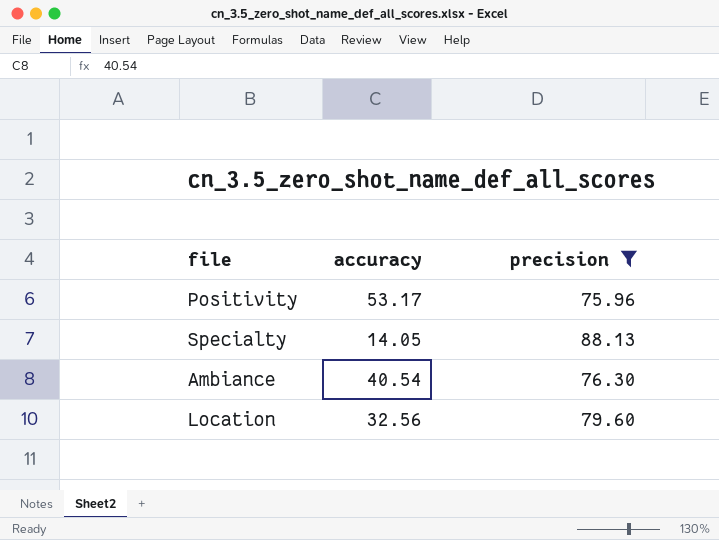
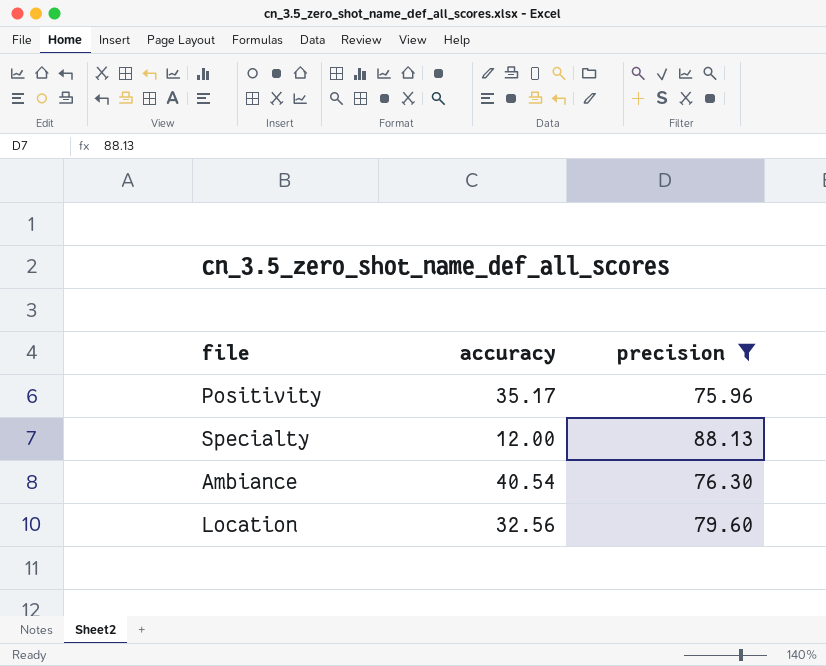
Positivity | accuracy: 53.17 -> 35.17
Specialty | accuracy: 14.05 -> 12.00

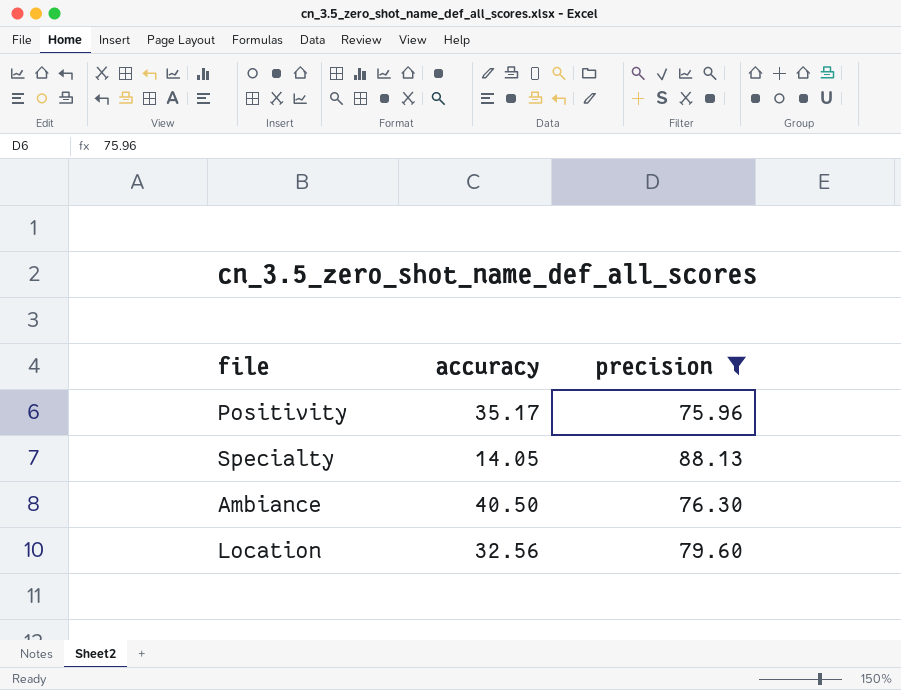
Specialty | accuracy: 12.00 -> 14.05
Ambiance | accuracy: 40.54 -> 40.50

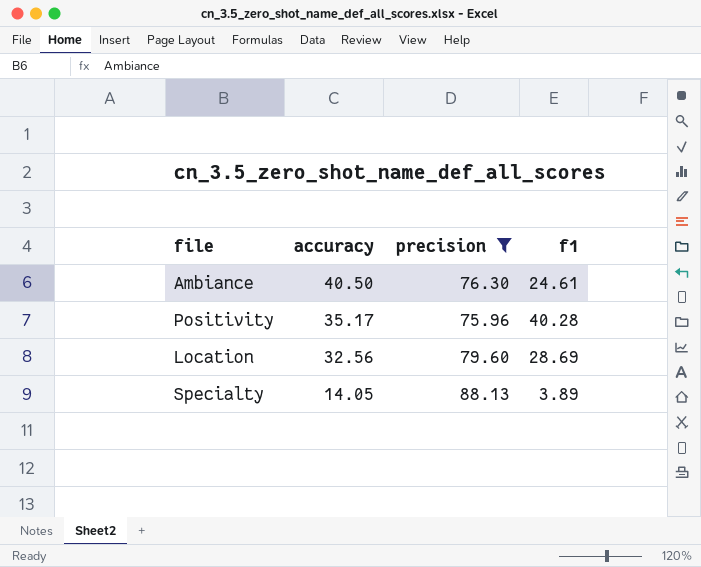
row order: none -> accuracy descending
column f1 | position: none -> 4

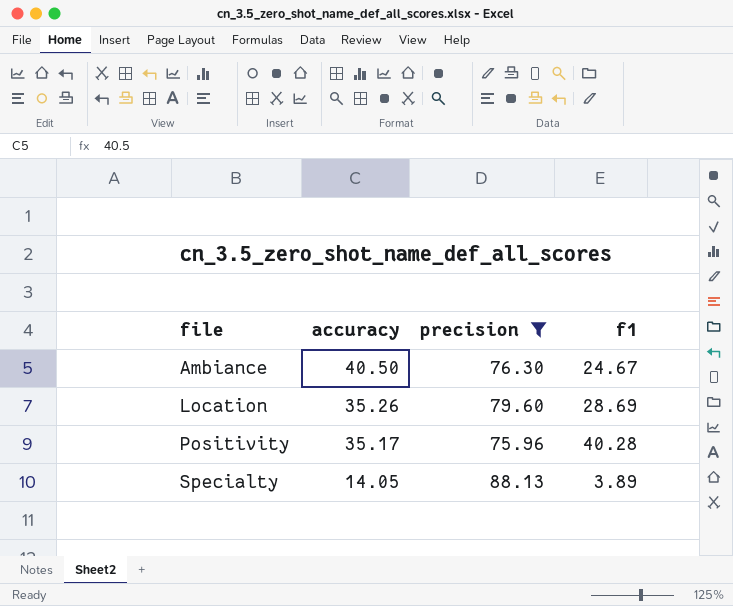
row order: accuracy descending -> file ascending
Ambiance | f1: 24.61 -> 24.67
Location | accuracy: 32.56 -> 35.26

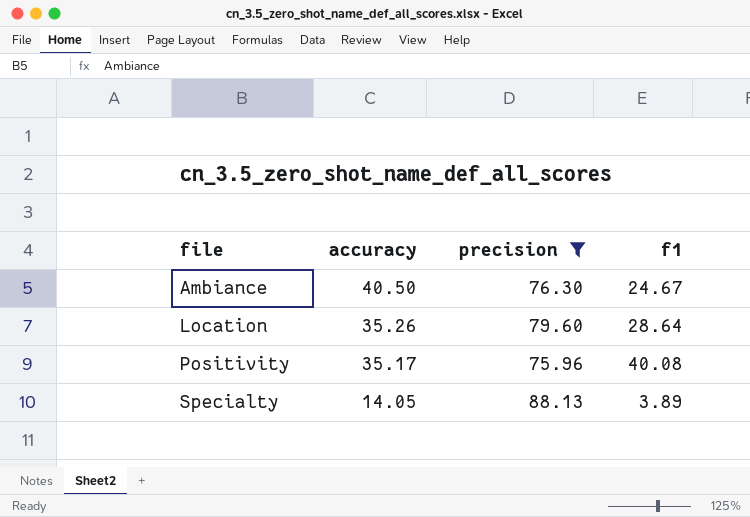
Location | f1: 28.69 -> 28.64
Positivity | f1: 40.28 -> 40.08

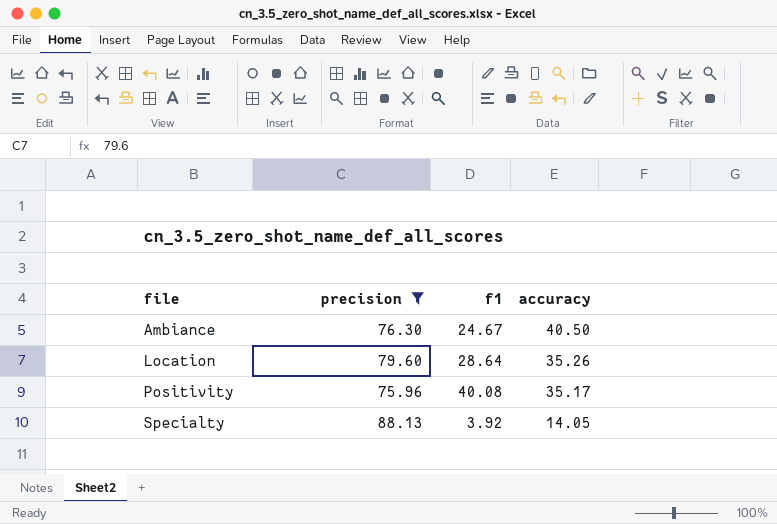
column accuracy | position: 2 -> 4
Specialty | f1: 3.89 -> 3.92

